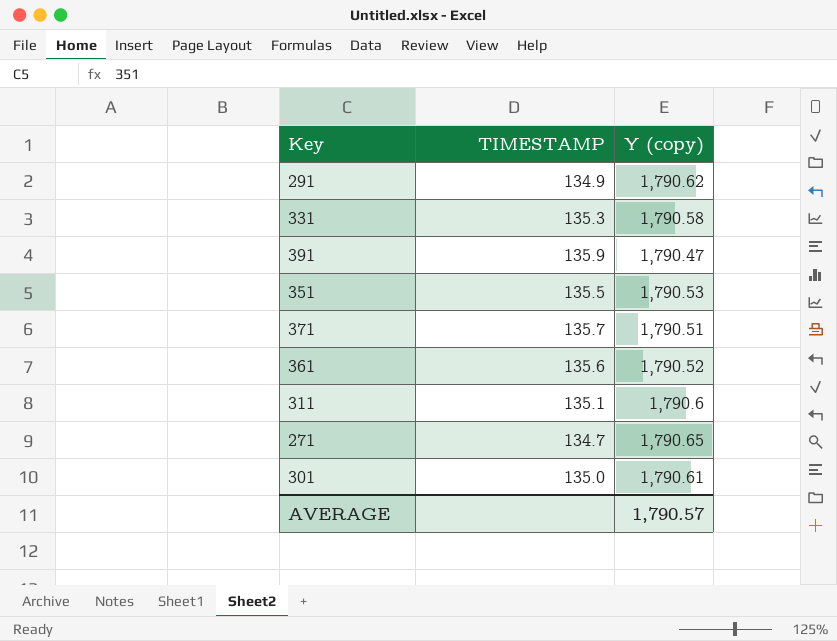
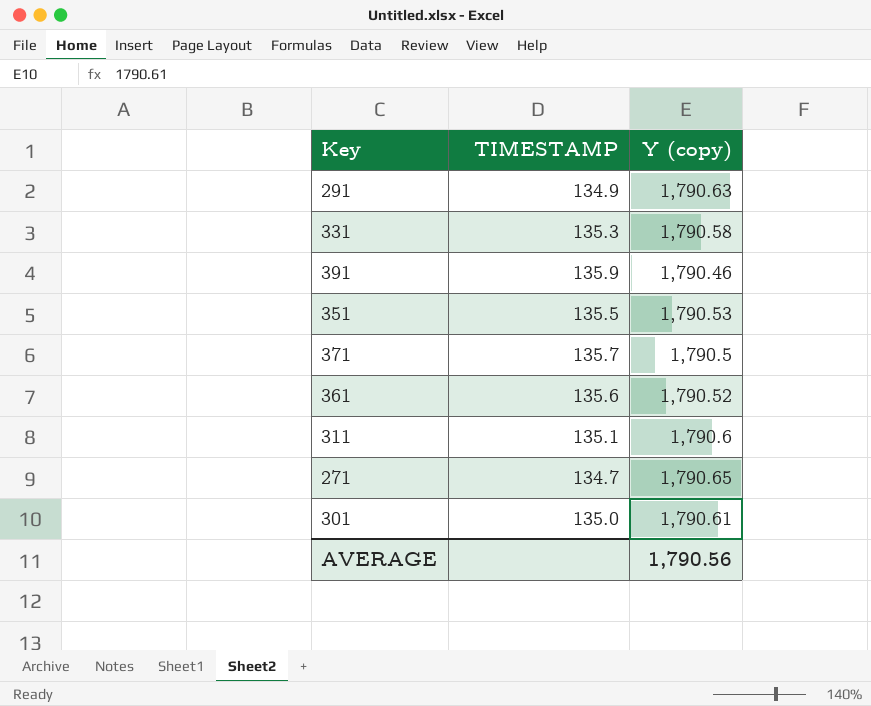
291 | Y (copy): 1,790.62 -> 1,790.63
391 | Y (copy): 1,790.47 -> 1,790.46
371 | Y (copy): 1,790.51 -> 1,790.5
AVERAGE | Y (copy): 1,790.57 -> 1,790.56

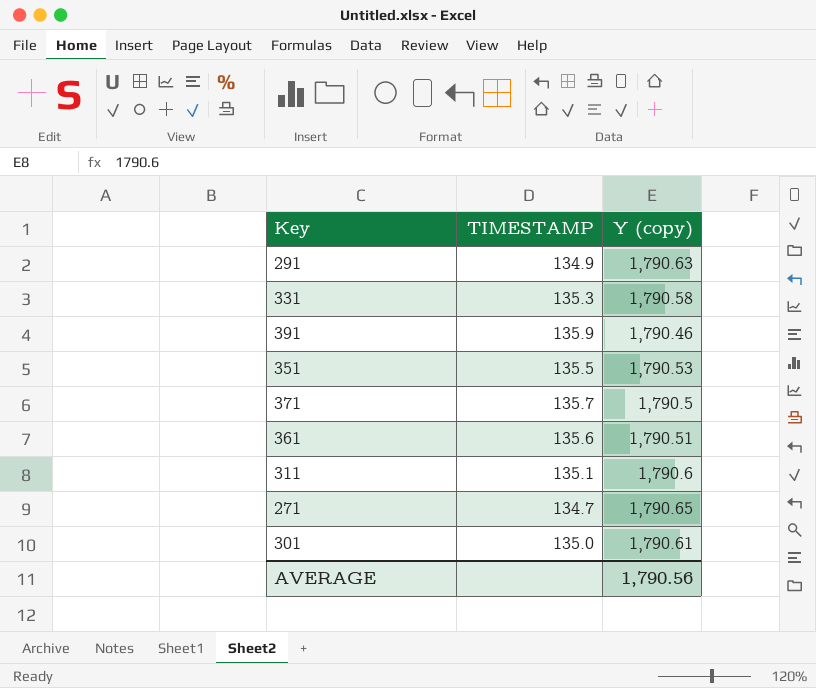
361 | Y (copy): 1,790.52 -> 1,790.51

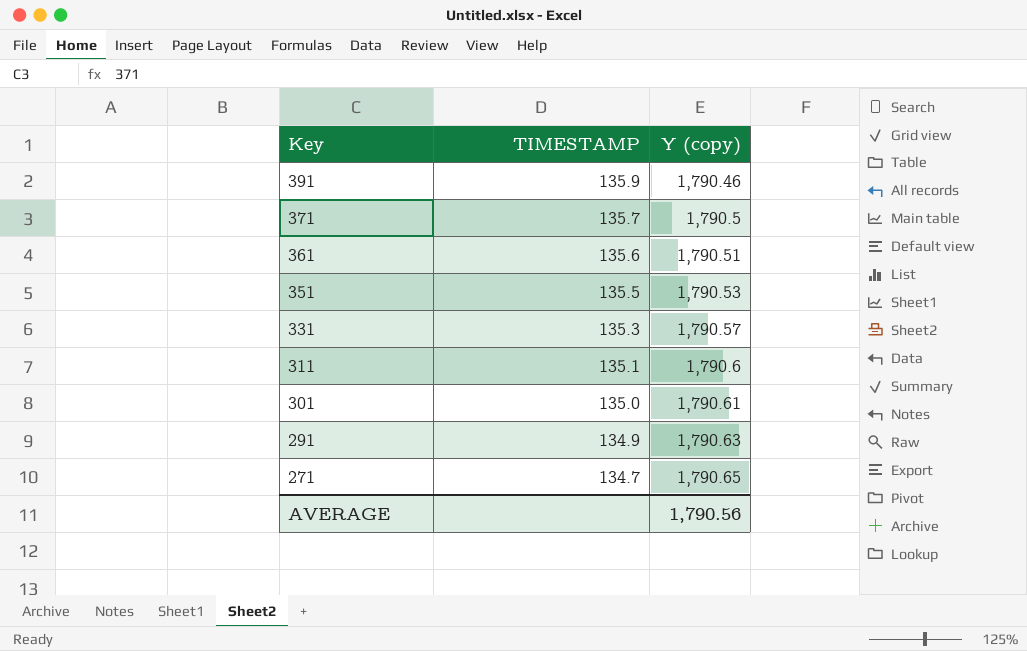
row order: none -> Key descending
331 | Y (copy): 1,790.58 -> 1,790.57

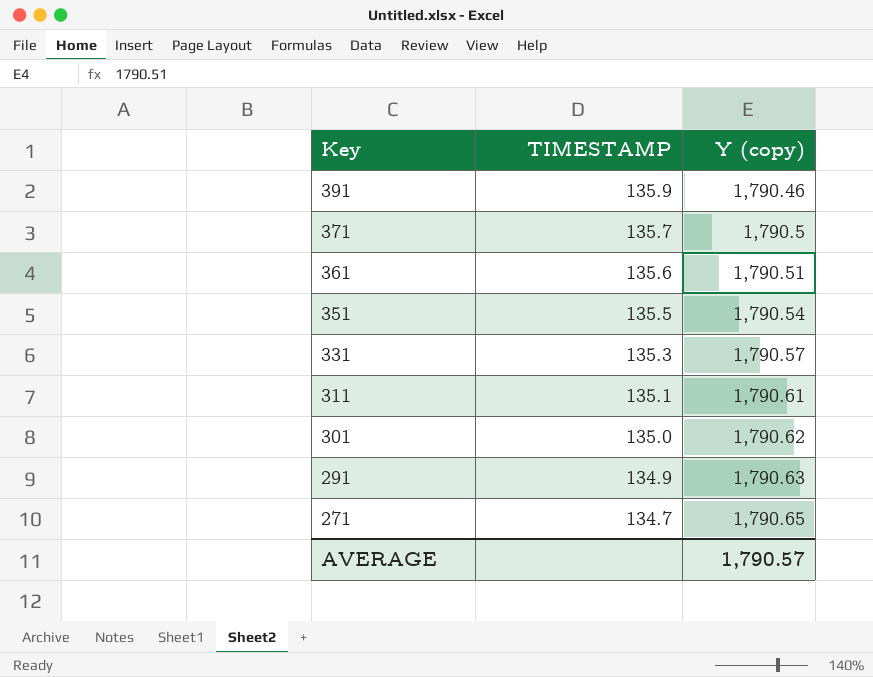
351 | Y (copy): 1,790.53 -> 1,790.54
311 | Y (copy): 1,790.6 -> 1,790.61
301 | Y (copy): 1,790.61 -> 1,790.62
AVERAGE | Y (copy): 1,790.56 -> 1,790.57

